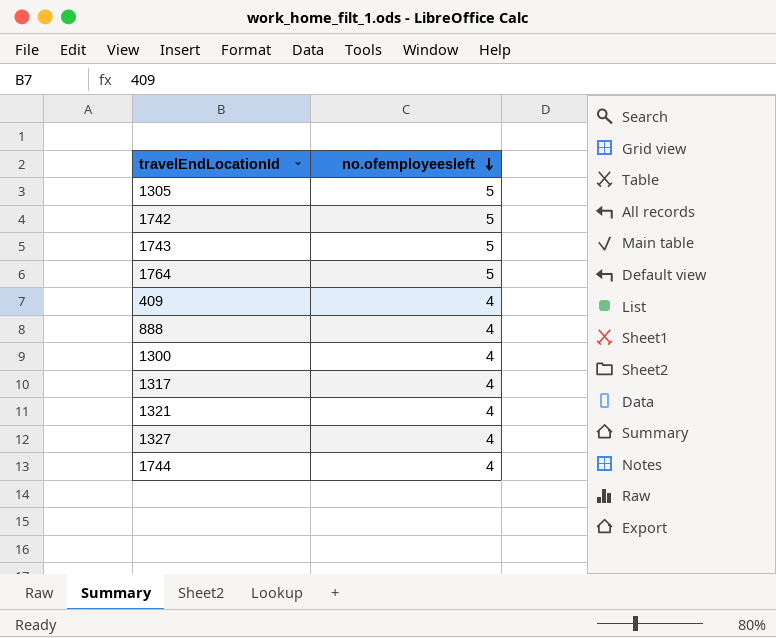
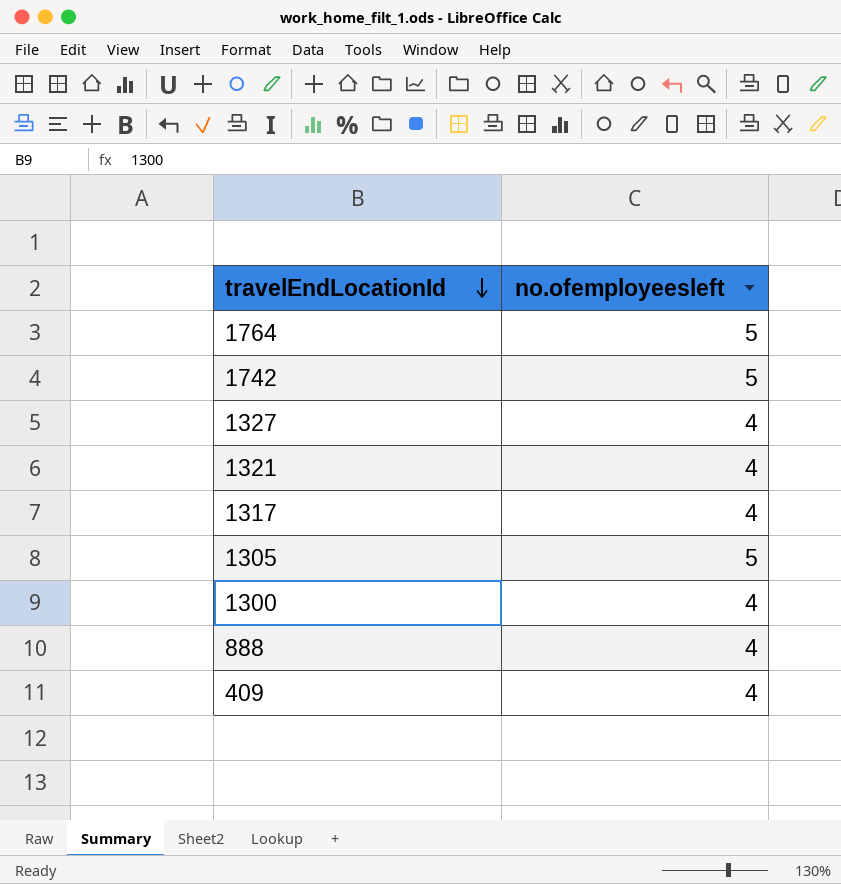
row order: no.ofemployeesleft descending -> travelEndLocationId descending
row 1743: 5 -> none
row 1744: 4 -> none

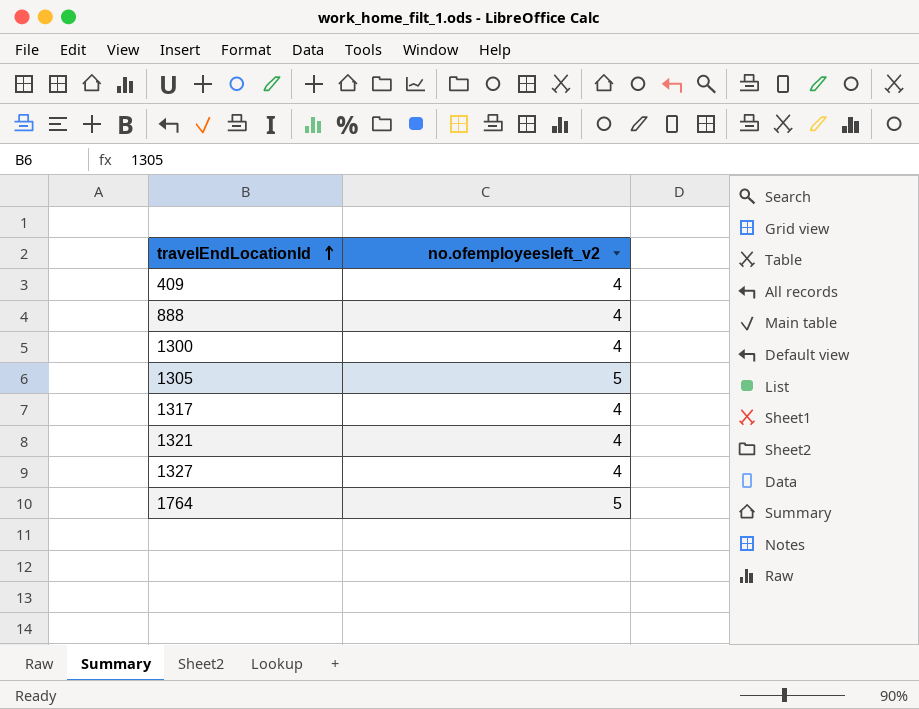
row order: travelEndLocationId descending -> travelEndLocationId ascending
column name: no.ofemployeesleft -> no.ofemployeesleft_v2
row 1742: 5 -> none

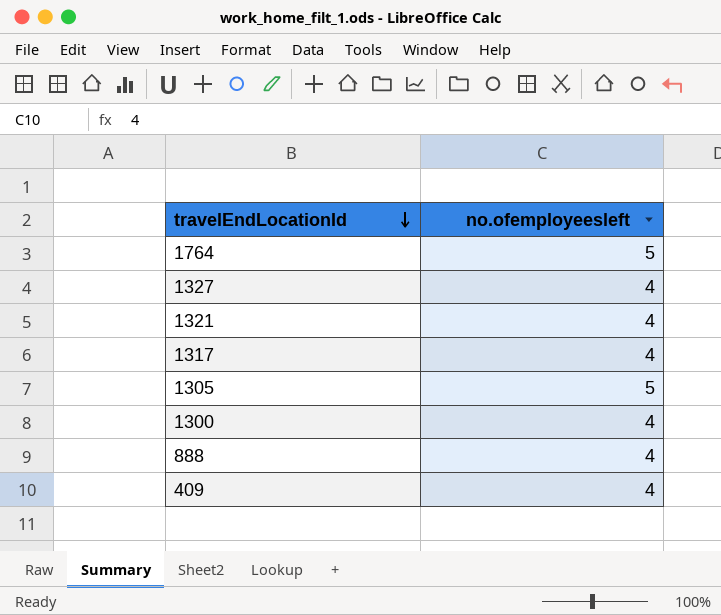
row order: travelEndLocationId ascending -> travelEndLocationId descending
column name: no.ofemployeesleft_v2 -> no.ofemployeesleft

